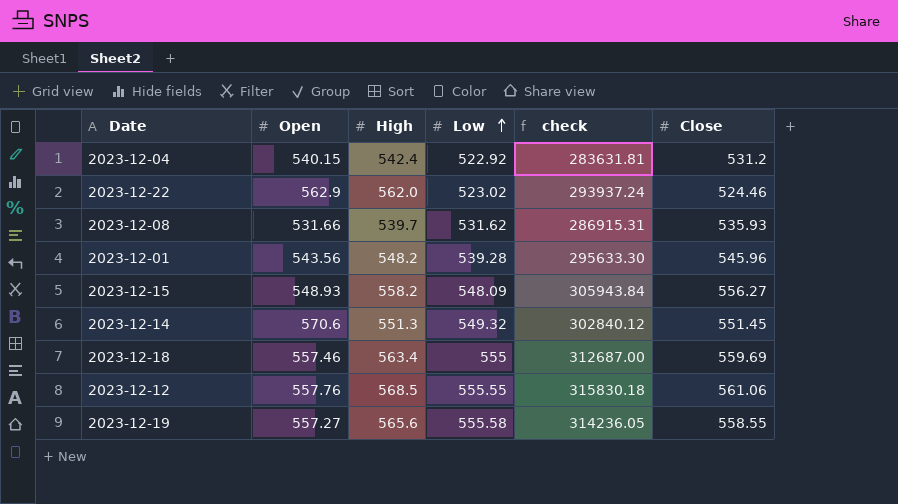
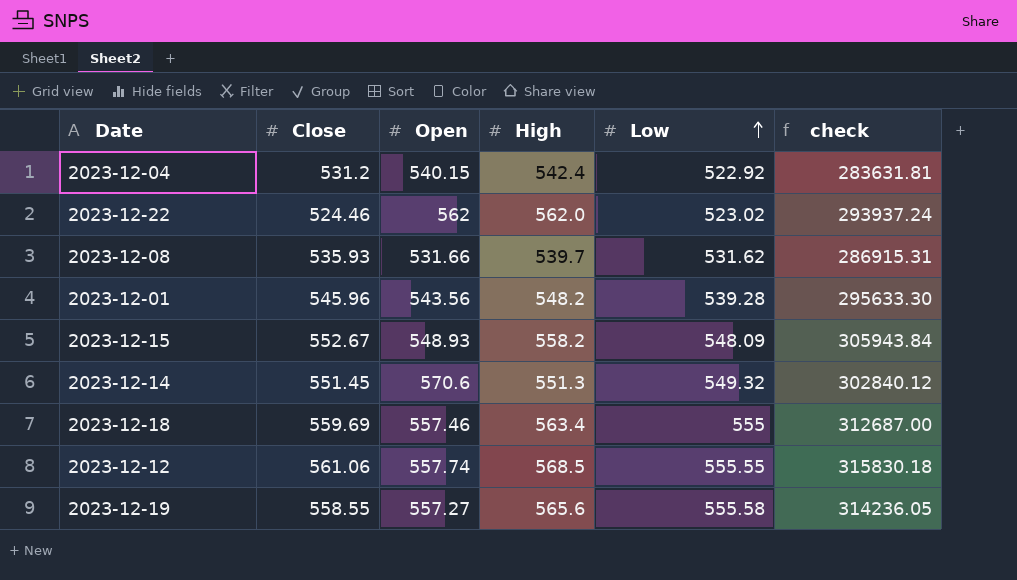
column Close | position: 6 -> 2
2023-12-22 | Open: 562.9 -> 562
2023-12-15 | Close: 556.27 -> 552.67
2023-12-12 | Open: 557.76 -> 557.74

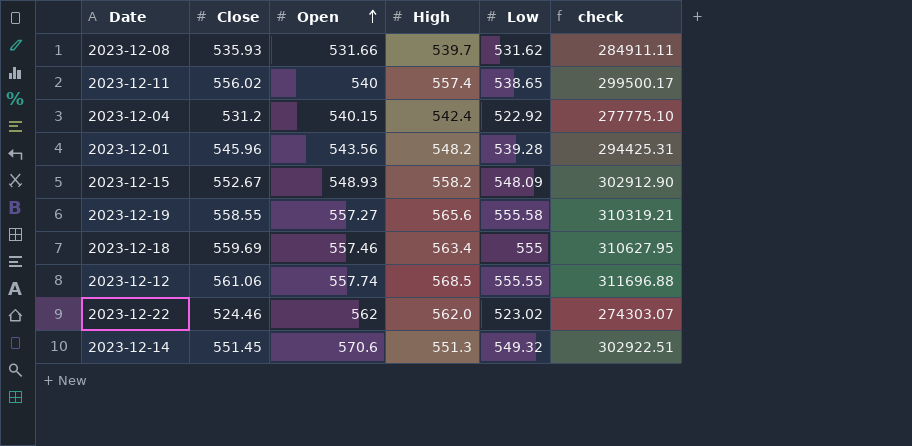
row order: Low ascending -> Open ascending
column check | formula: [High] * [Low] -> [Close] * [Low]
row 2023-12-11: none -> 556.02 | 540 | 557.4 | 538.65 | 299500.17

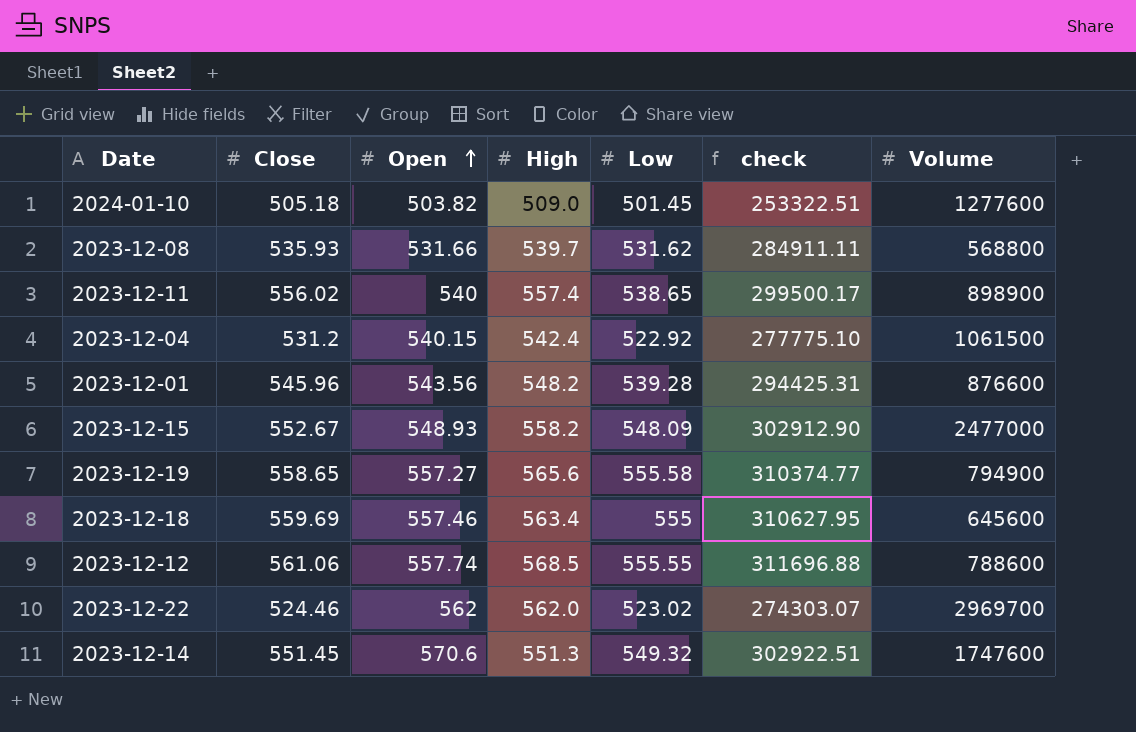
column Volume | position: none -> 7
row 2024-01-10: none -> 505.18 | 503.82 | 509.0 | 501.45 | 253322.51 | 1277600
2023-12-19 | Close: 558.55 -> 558.65
2023-12-19 | check: 310319.21 -> 310374.77

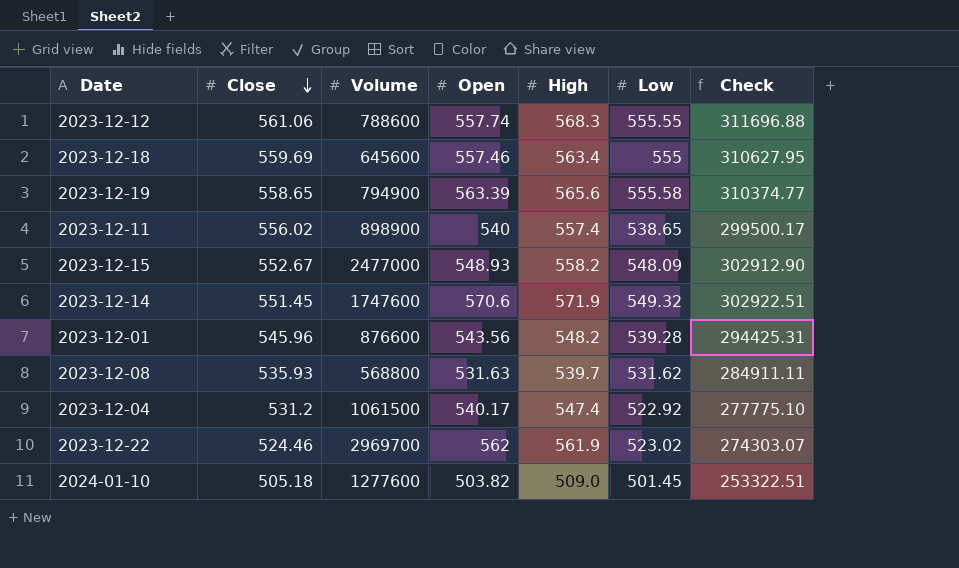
row order: Open ascending -> Close descending
column Volume | position: 7 -> 3
column name: check -> Check
2023-12-12 | High: 568.5 -> 568.3
2023-12-19 | Open: 557.27 -> 563.39
2023-12-14 | High: 551.3 -> 571.9
2023-12-08 | Open: 531.66 -> 531.63
2023-12-04 | Open: 540.15 -> 540.17
2023-12-04 | High: 542.4 -> 547.4
2023-12-22 | High: 562.0 -> 561.9

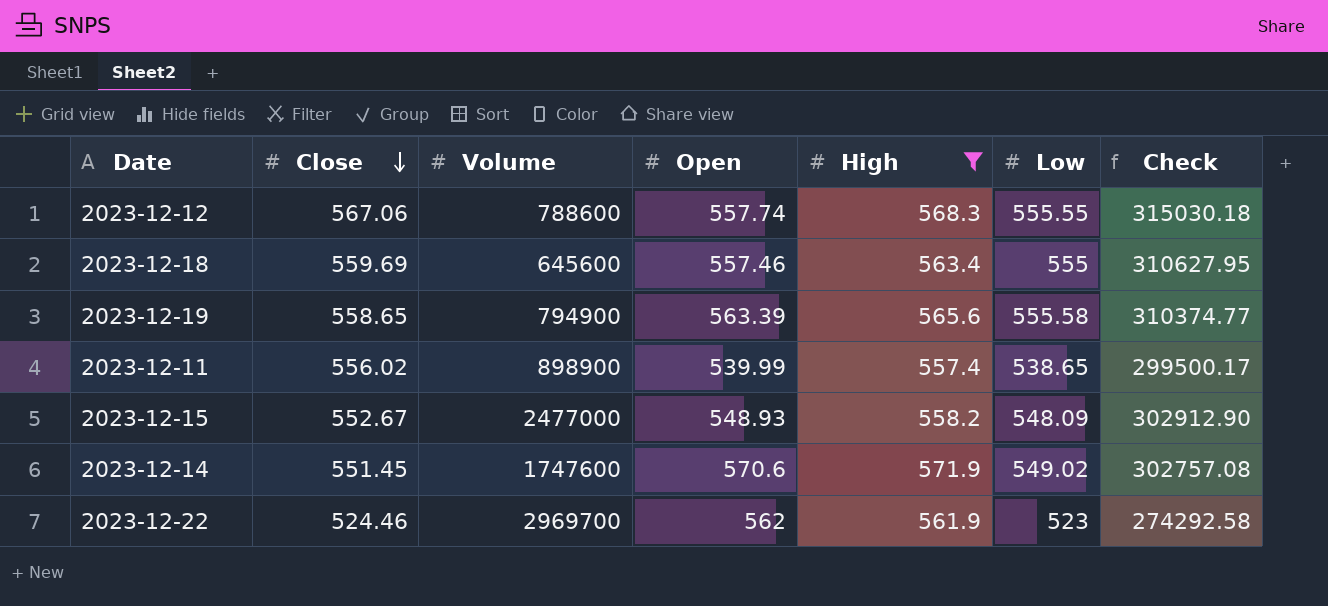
filter: none -> High >= 557.4
2023-12-12 | Close: 561.06 -> 567.06
2023-12-12 | Check: 311696.88 -> 315030.18
2023-12-11 | Open: 540 -> 539.99
2023-12-14 | Low: 549.32 -> 549.02
2023-12-14 | Check: 302922.51 -> 302757.08
2023-12-22 | Low: 523.02 -> 523
2023-12-22 | Check: 274303.07 -> 274292.58

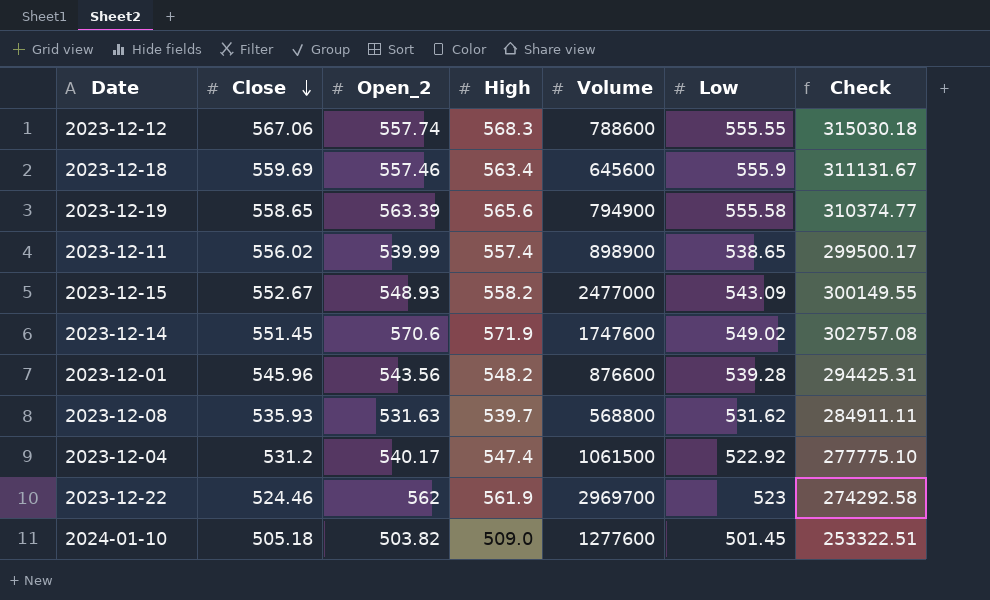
filter: High >= 557.4 -> none
column name: Open -> Open_2
column Volume | position: 3 -> 5
2023-12-18 | Low: 555 -> 555.9
2023-12-18 | Check: 310627.95 -> 311131.67
2023-12-15 | Low: 548.09 -> 543.09
2023-12-15 | Check: 302912.90 -> 300149.55

